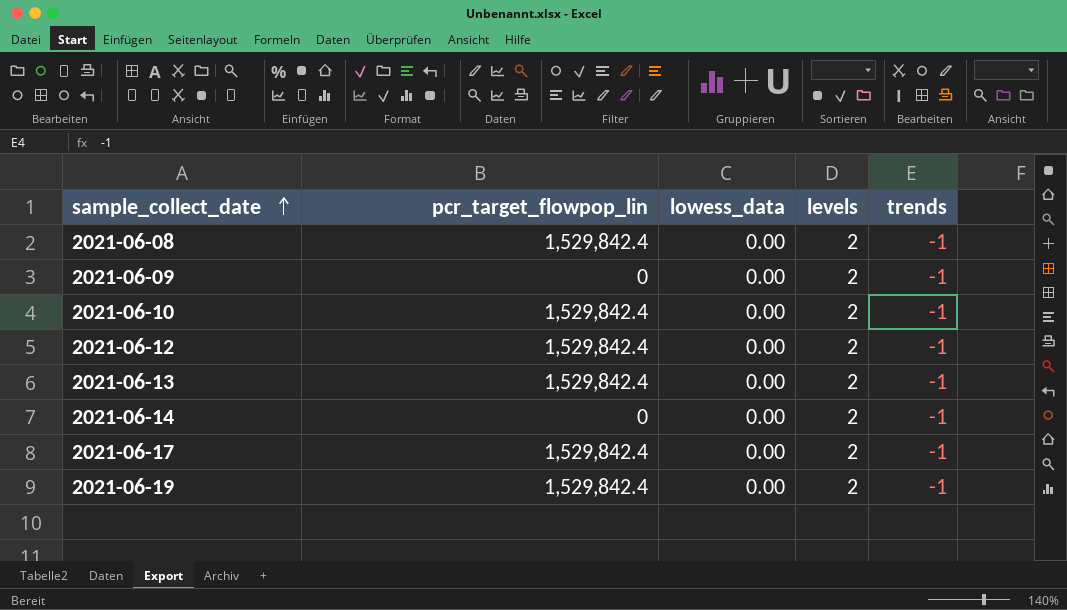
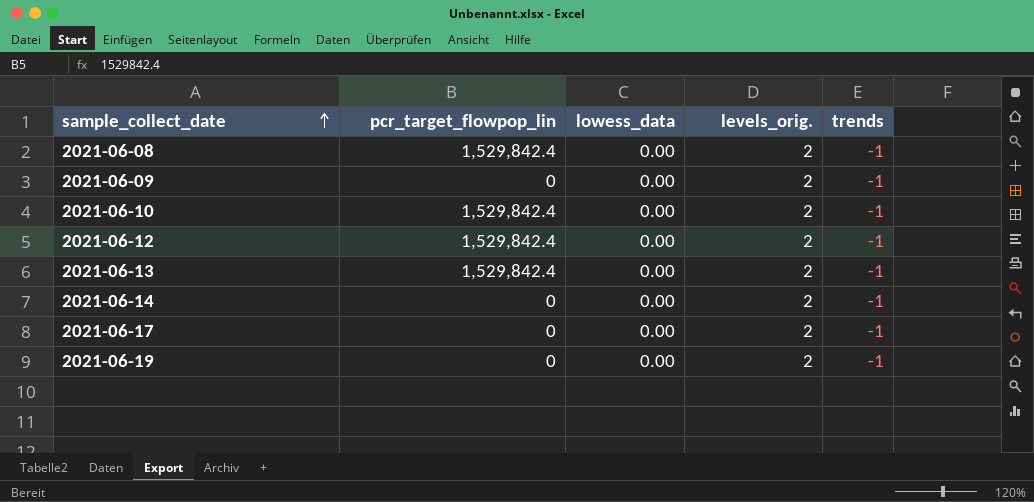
column name: levels -> levels_orig.
2021-06-17 | pcr_target_flowpop_lin: 1,529,842.4 -> 0
2021-06-19 | pcr_target_flowpop_lin: 1,529,842.4 -> 0

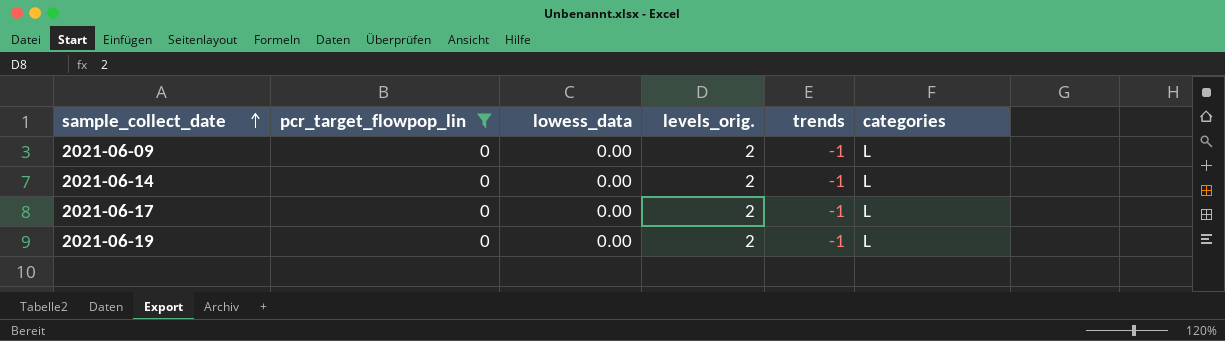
filter: none -> pcr_target_flowpop_lin = 0
column categories | position: none -> 6

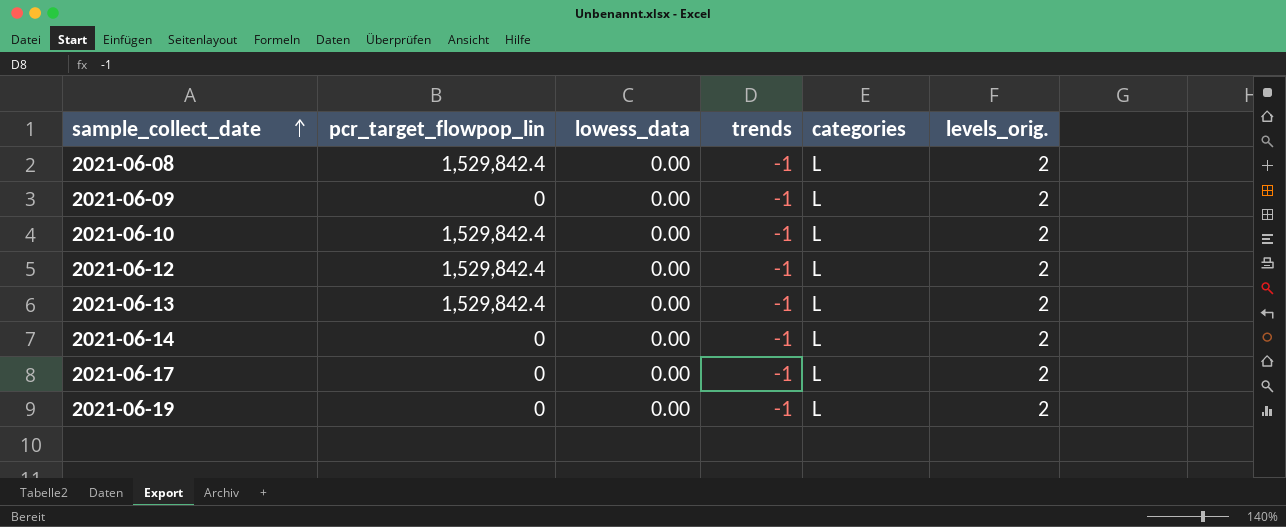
filter: pcr_target_flowpop_lin = 0 -> none
column levels_orig. | position: 4 -> 6

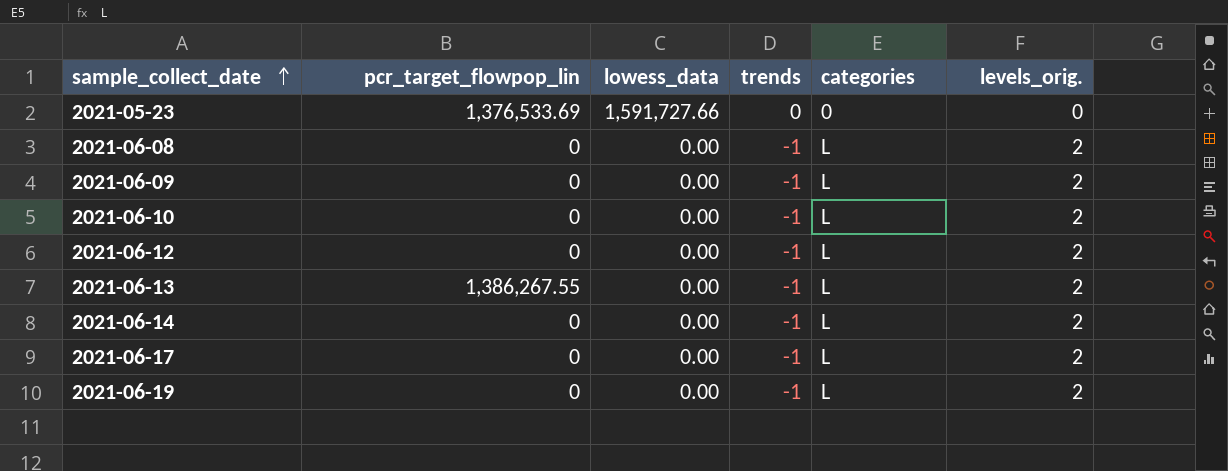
row 2021-05-23: none -> 1,376,533.69 | 1,591,727.66 | 0 | 0 | 0
2021-06-08 | pcr_target_flowpop_lin: 1,529,842.4 -> 0
2021-06-10 | pcr_target_flowpop_lin: 1,529,842.4 -> 0
2021-06-12 | pcr_target_flowpop_lin: 1,529,842.4 -> 0
2021-06-13 | pcr_target_flowpop_lin: 1,529,842.4 -> 1,386,267.55

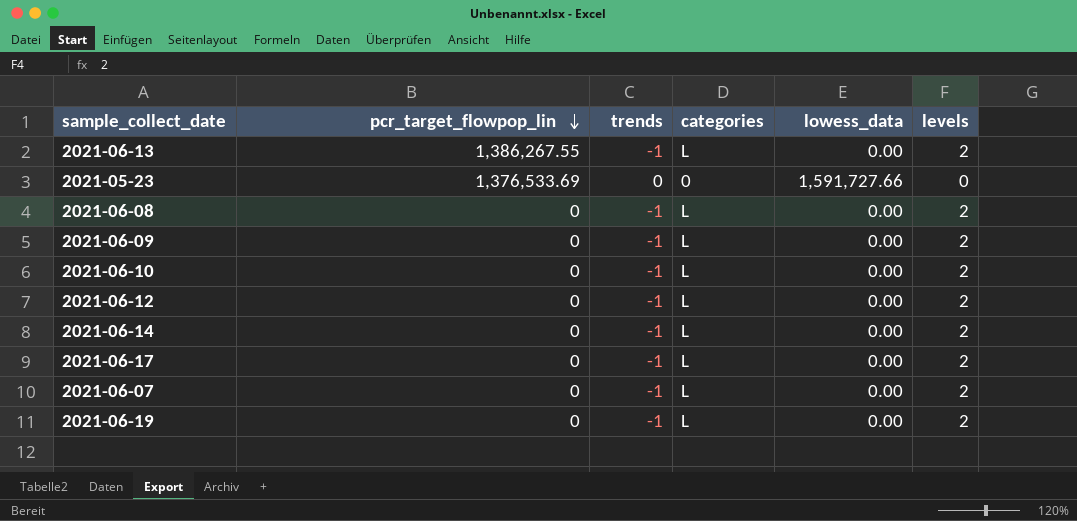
row order: sample_collect_date ascending -> pcr_target_flowpop_lin descending
column lowess_data | position: 3 -> 5
column name: levels_orig. -> levels
row 2021-06-07: none -> 0 | -1 | L | 0.00 | 2

